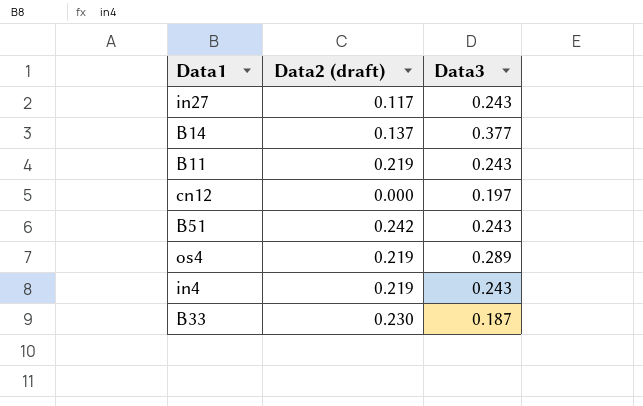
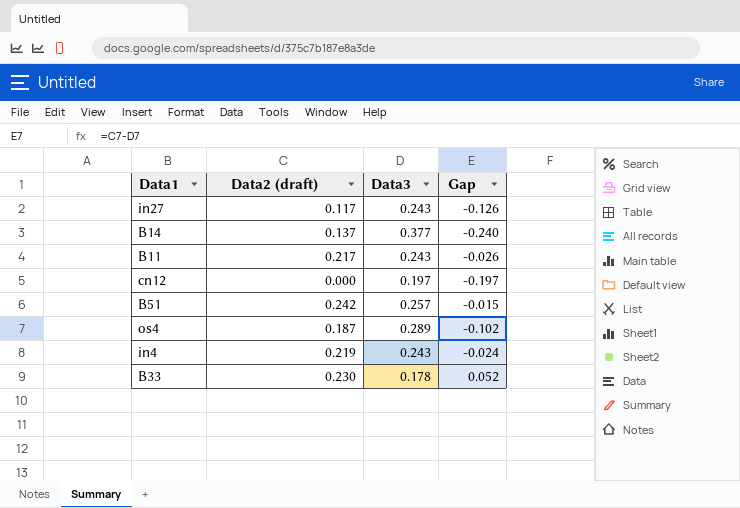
column Gap | formula: none -> [Data2 (draft)] - [Data3]
B11 | Data2 (draft): 0.219 -> 0.217
B51 | Data3: 0.243 -> 0.257
os4 | Data2 (draft): 0.219 -> 0.187
B33 | Data3: 0.187 -> 0.178

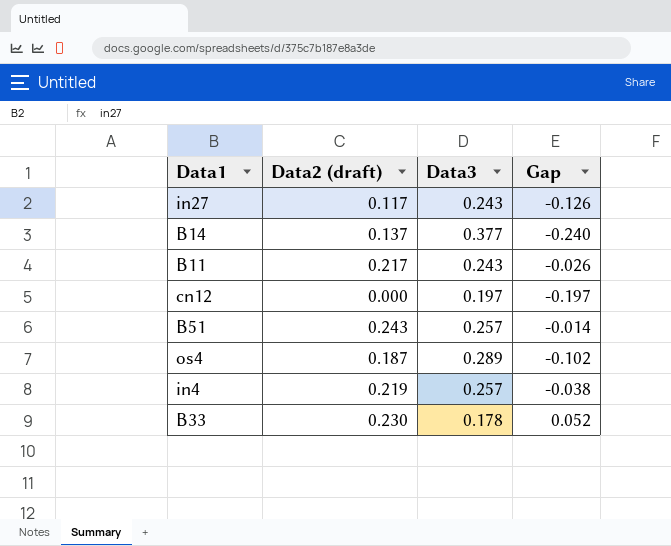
B51 | Data2 (draft): 0.242 -> 0.243
B51 | Gap: -0.015 -> -0.014
in4 | Data3: 0.243 -> 0.257
in4 | Gap: -0.024 -> -0.038

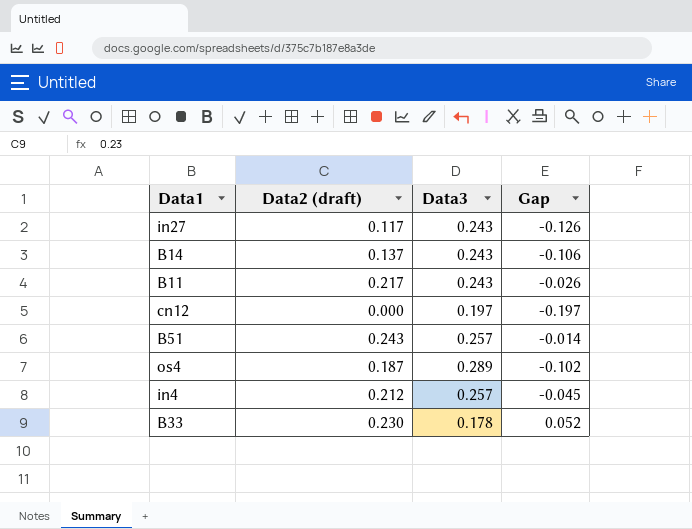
B14 | Data3: 0.377 -> 0.243
B14 | Gap: -0.240 -> -0.106
in4 | Data2 (draft): 0.219 -> 0.212
in4 | Gap: -0.038 -> -0.045

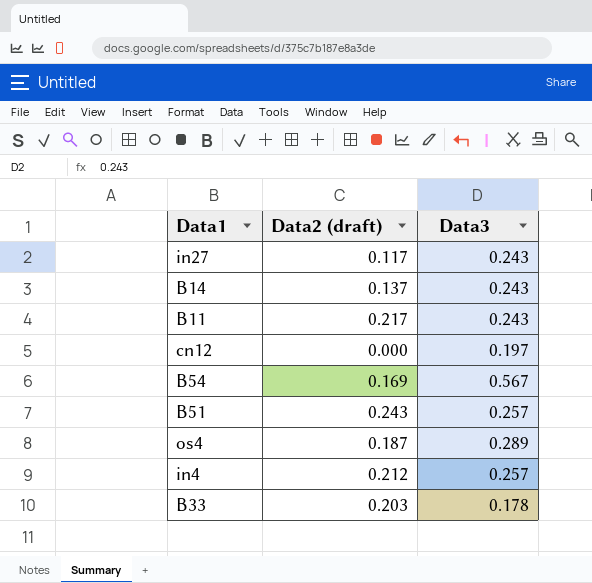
column Gap | formula: [Data2 (draft)] - [Data3] -> none
row B54: none -> 0.169 | 0.567
B33 | Data2 (draft): 0.230 -> 0.203

